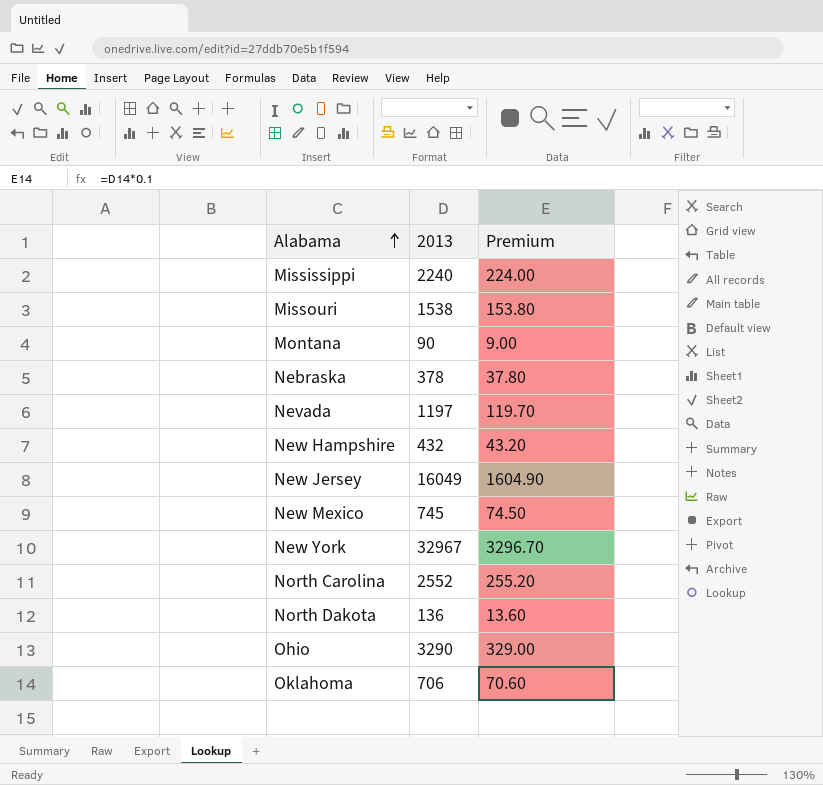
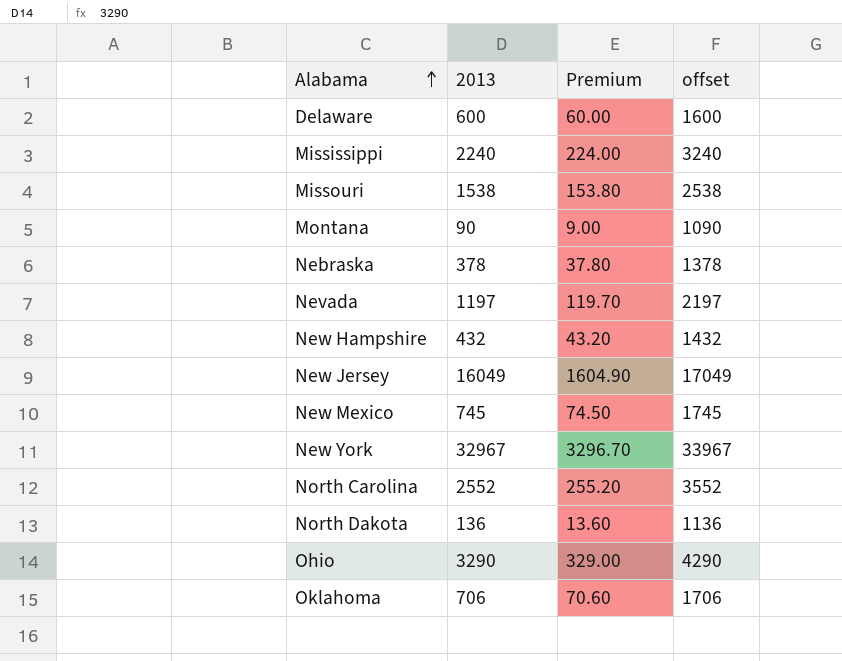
column offset | formula: none -> [2013] + 1000
row Delaware: none -> 600 | 60.00 | 1600

